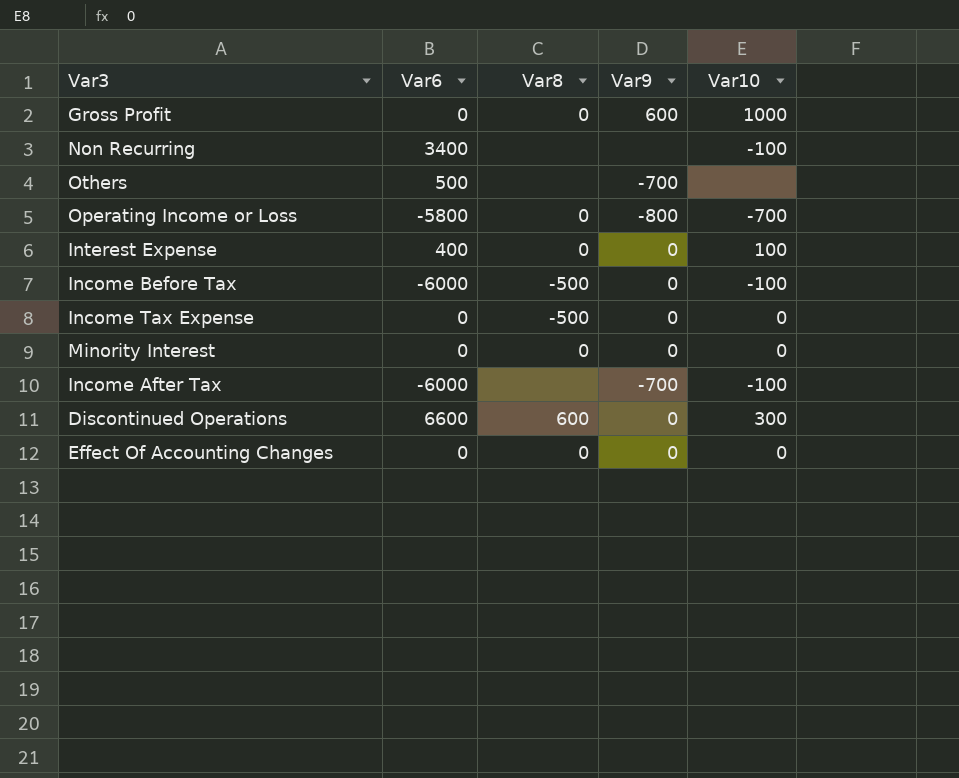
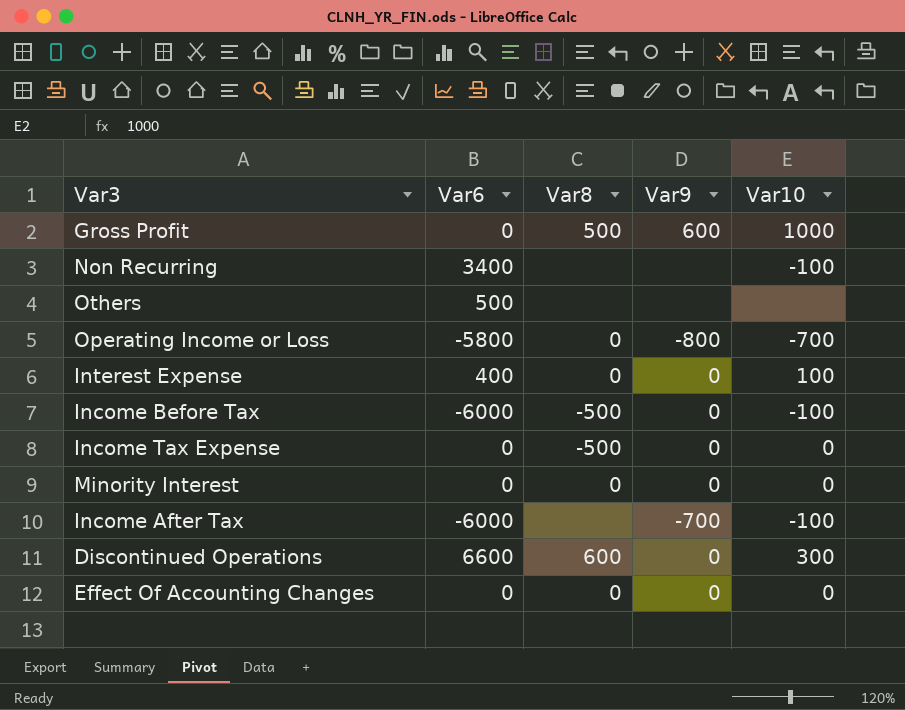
Gross Profit | Var8: 0 -> 500
Others | Var9: -700 -> none

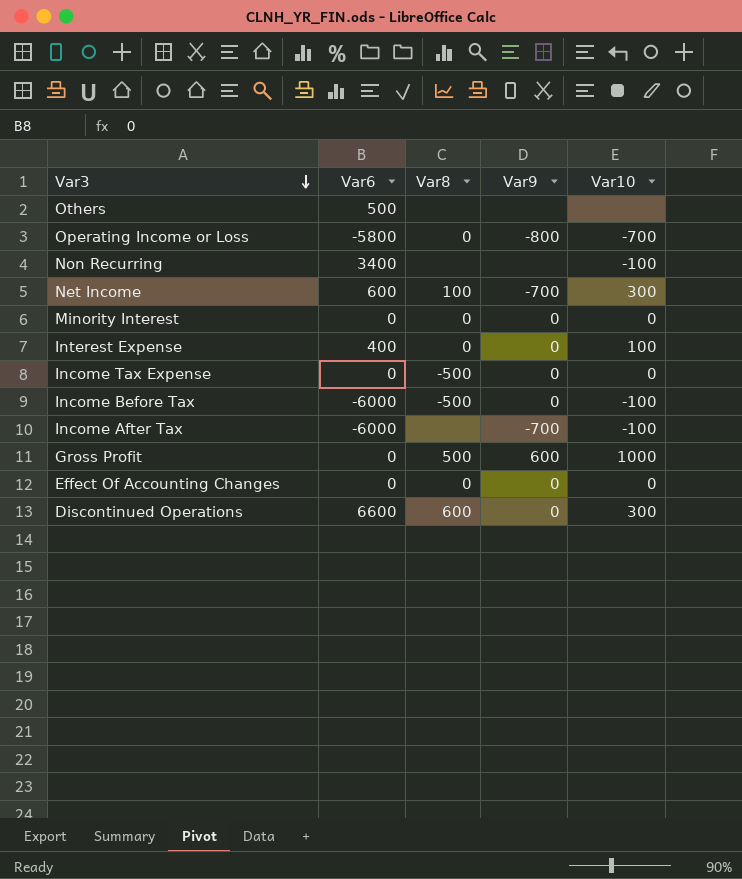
row order: none -> Var3 descending
row Net Income: none -> 600 | 100 | -700 | 300

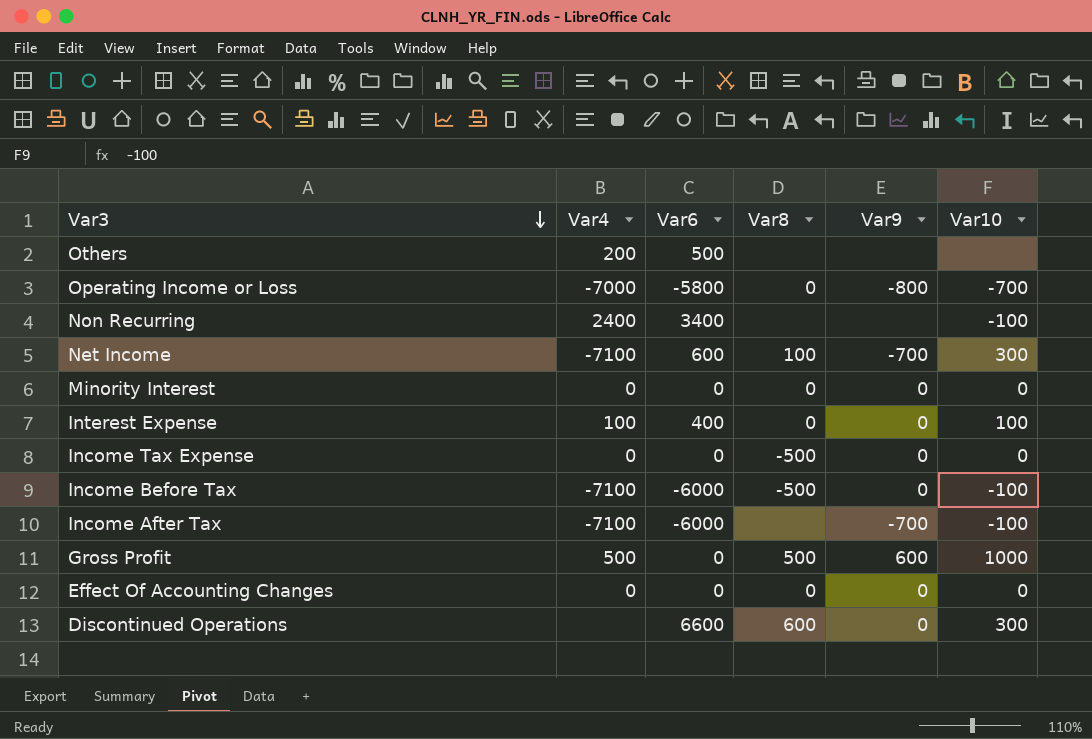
column Var4 | position: none -> 2

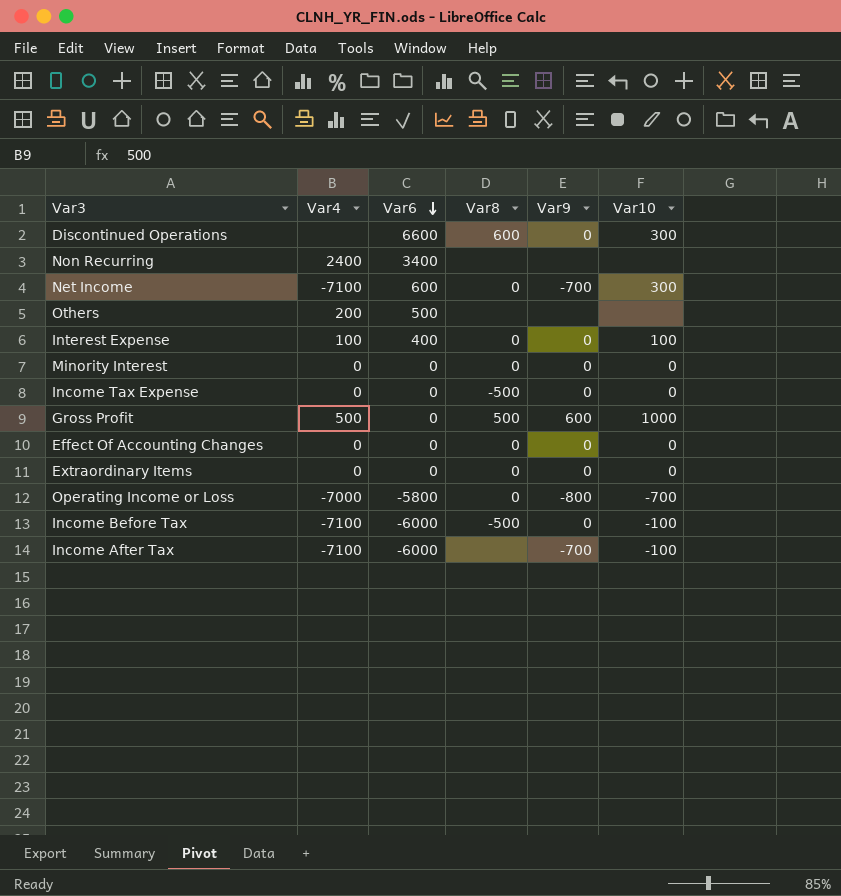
row order: Var3 descending -> Var6 descending
Non Recurring | Var10: -100 -> none
Net Income | Var8: 100 -> 0
row Extraordinary Items: none -> 0 | 0 | 0 | 0 | 0

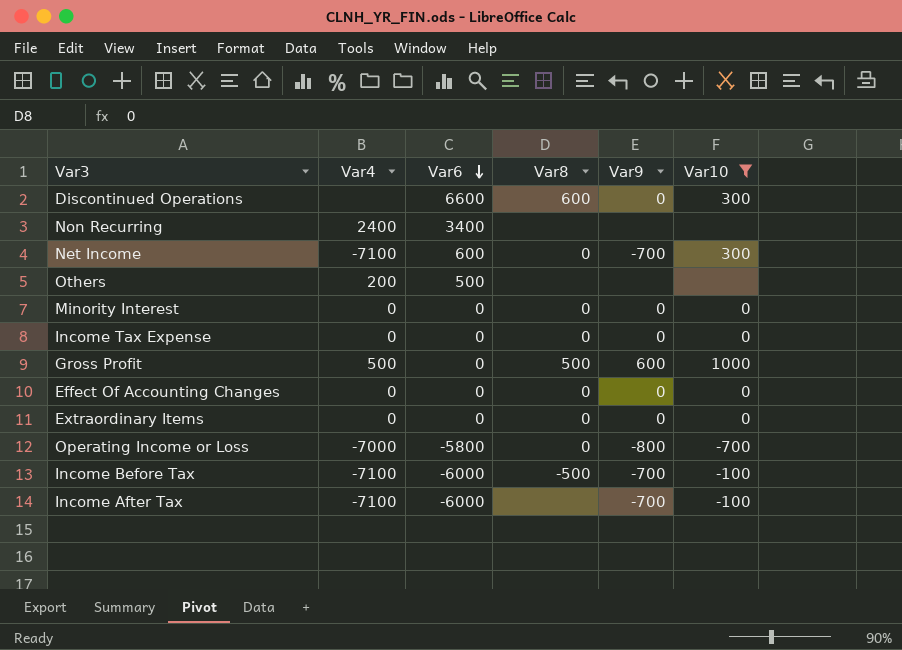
filter: none -> Var10 != 100
Income Tax Expense | Var8: -500 -> 0
Income Before Tax | Var9: 0 -> -700

